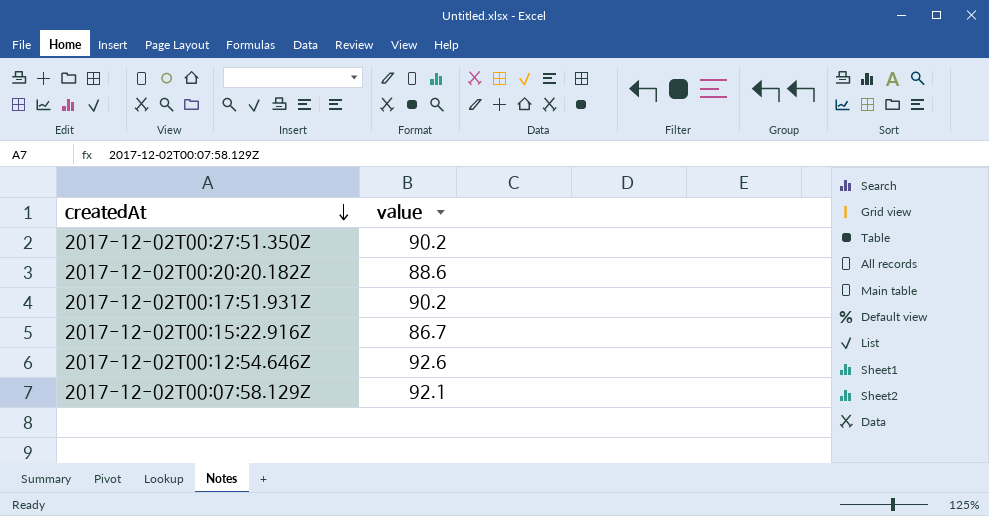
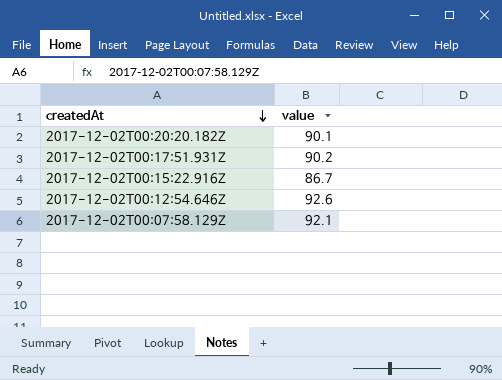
row 2017-12-02T00:27:51.350Z: 90.2 -> none
2017-12-02T00:20:20.182Z | value: 88.6 -> 90.1

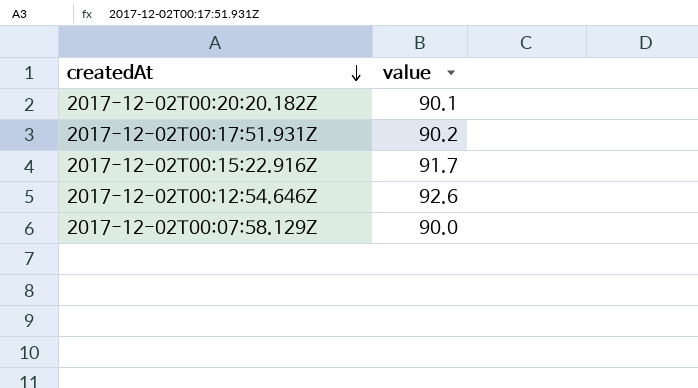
2017-12-02T00:15:22.916Z | value: 86.7 -> 91.7
2017-12-02T00:07:58.129Z | value: 92.1 -> 90.0

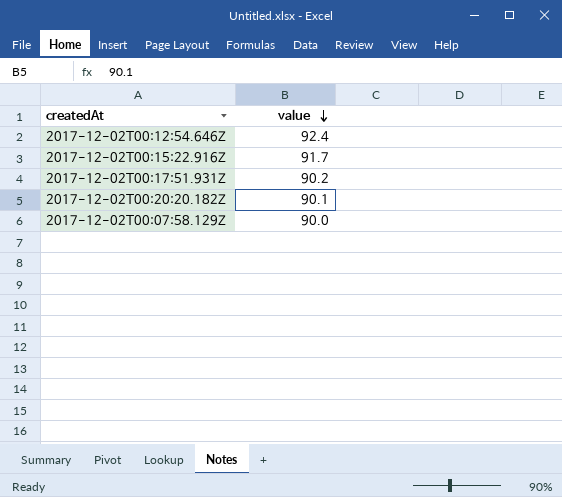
row order: createdAt descending -> value descending
2017-12-02T00:12:54.646Z | value: 92.6 -> 92.4

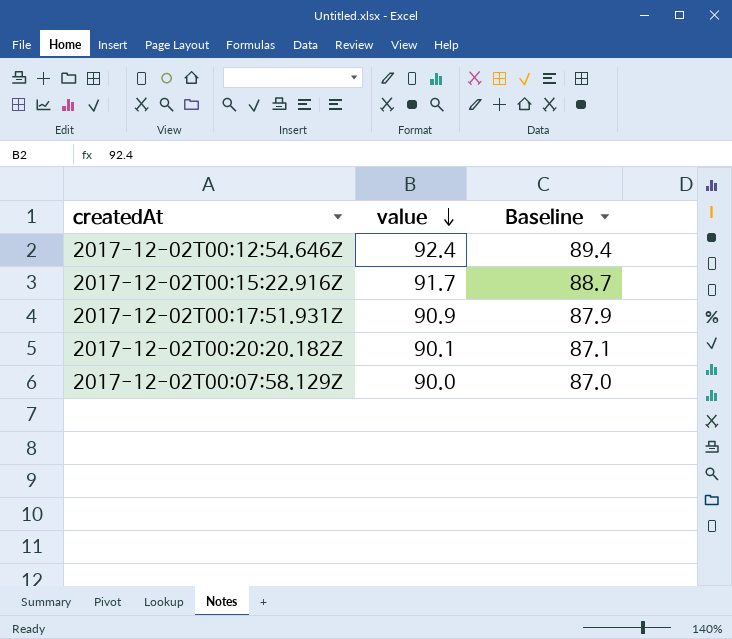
column Baseline | formula: none -> [value] - 3
2017-12-02T00:17:51.931Z | value: 90.2 -> 90.9

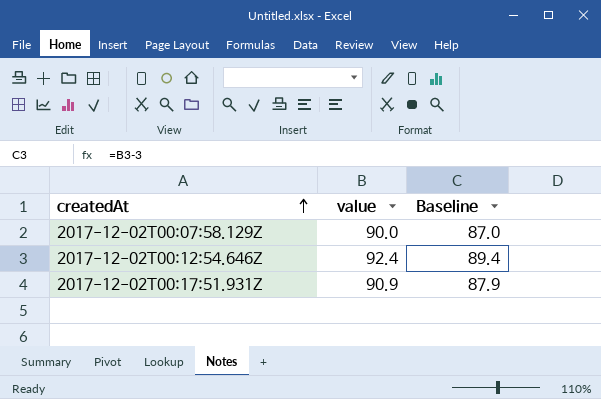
row order: value descending -> createdAt ascending
row 2017-12-02T00:15:22.916Z: 91.7 | 88.7 -> none
row 2017-12-02T00:20:20.182Z: 90.1 | 87.1 -> none

